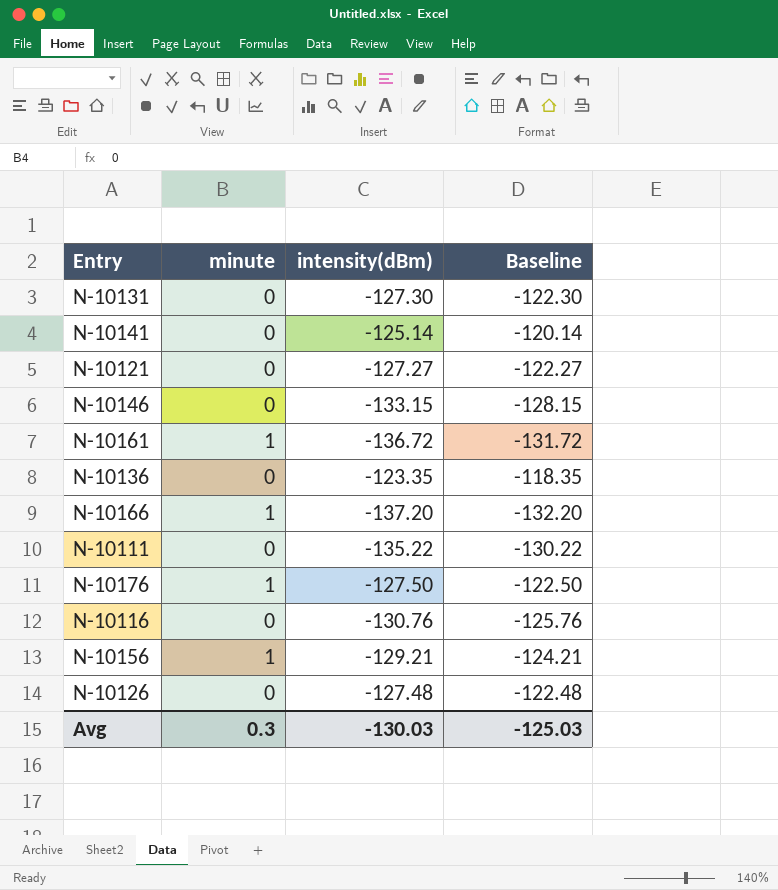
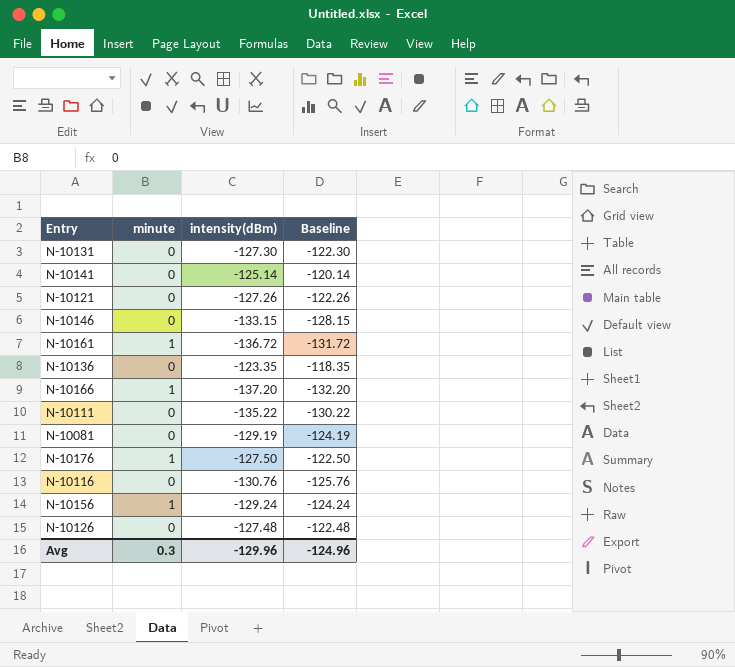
N-10121 | intensity(dBm): -127.27 -> -127.26
N-10121 | Baseline: -122.27 -> -122.26
row N-10081: none -> 0 | -129.19 | -124.19
N-10156 | intensity(dBm): -129.21 -> -129.24
N-10156 | Baseline: -124.21 -> -124.24
Avg | intensity(dBm): -130.03 -> -129.96
Avg | Baseline: -125.03 -> -124.96

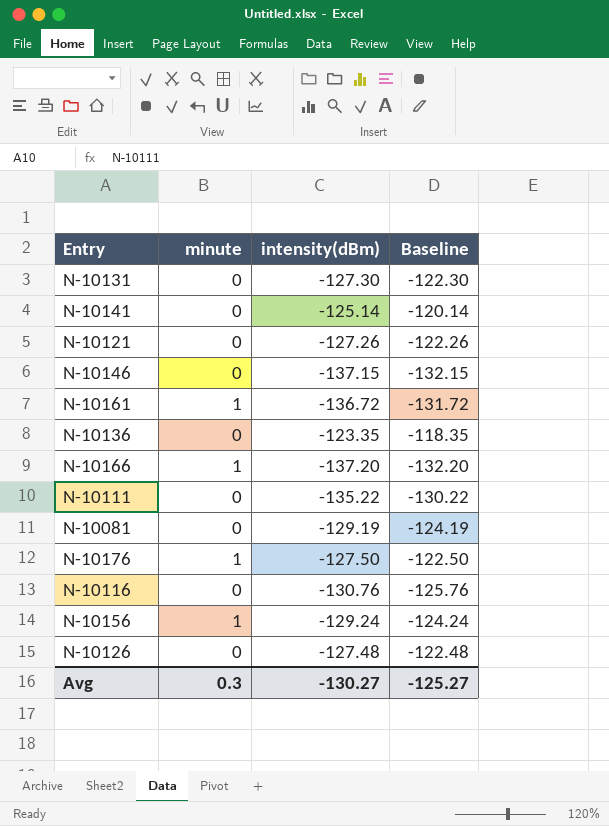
N-10146 | intensity(dBm): -133.15 -> -137.15
N-10146 | Baseline: -128.15 -> -132.15
Avg | intensity(dBm): -129.96 -> -130.27
Avg | Baseline: -124.96 -> -125.27

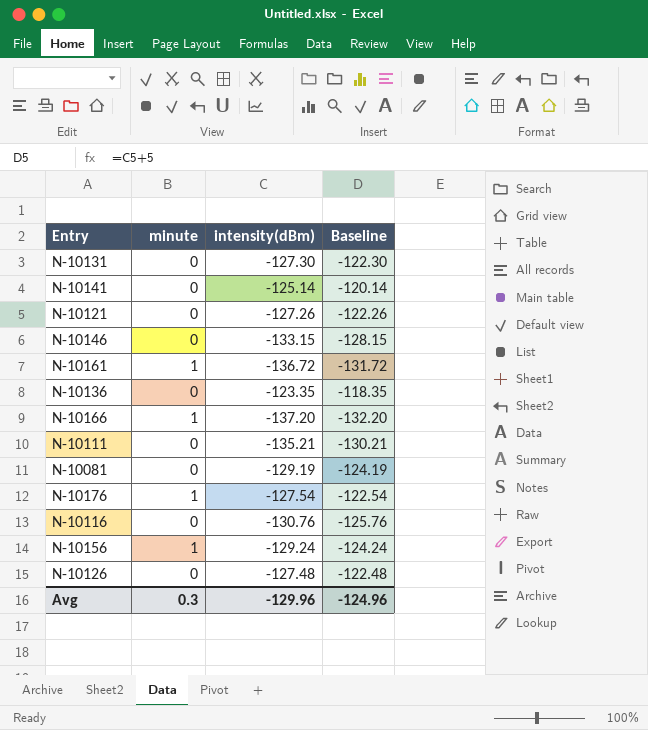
N-10146 | intensity(dBm): -137.15 -> -133.15
N-10146 | Baseline: -132.15 -> -128.15
N-10111 | intensity(dBm): -135.22 -> -135.21
N-10111 | Baseline: -130.22 -> -130.21
N-10176 | intensity(dBm): -127.50 -> -127.54
N-10176 | Baseline: -122.50 -> -122.54
Avg | intensity(dBm): -130.27 -> -129.96
Avg | Baseline: -125.27 -> -124.96

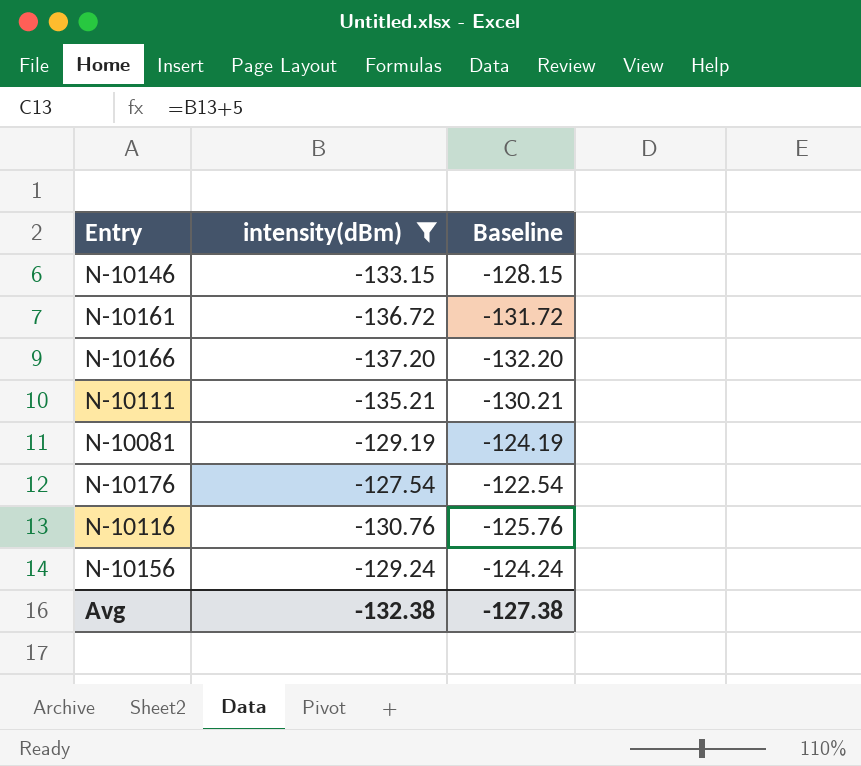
filter: none -> intensity(dBm) <= -127.54
column minute | position: 2 -> none
Avg | intensity(dBm): -129.96 -> -132.38
Avg | Baseline: -124.96 -> -127.38

